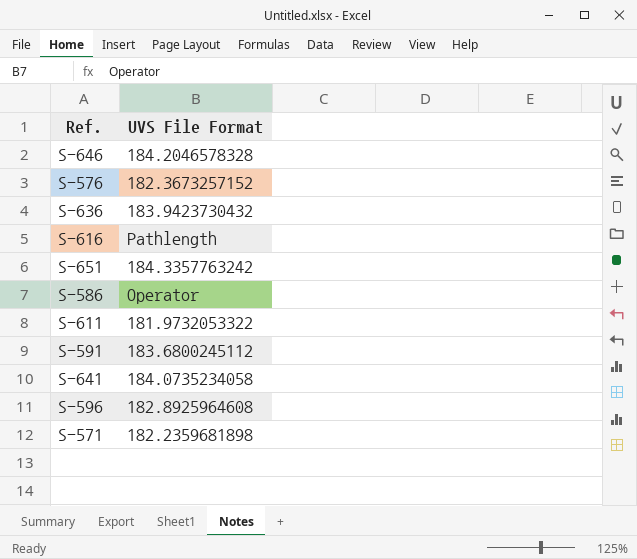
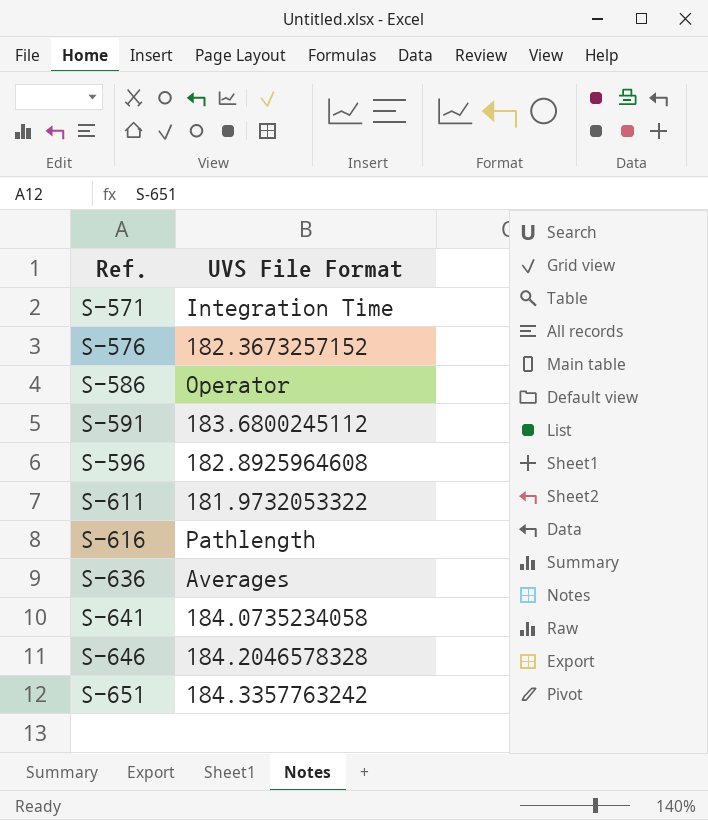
row order: none -> Ref. ascending
S-571 | UVS File Format: 182.2359681898 -> Integration Time
S-636 | UVS File Format: 183.9423730432 -> Averages

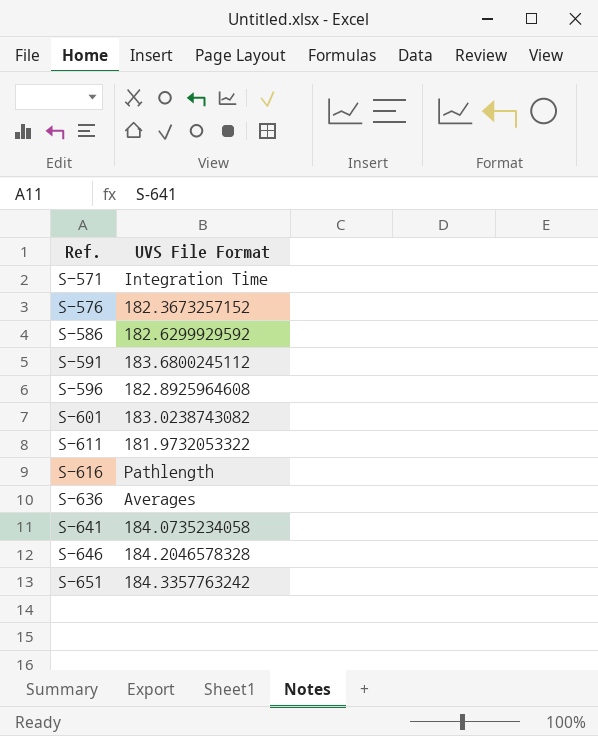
S-586 | UVS File Format: Operator -> 182.6299929592
row S-601: none -> 183.0238743082

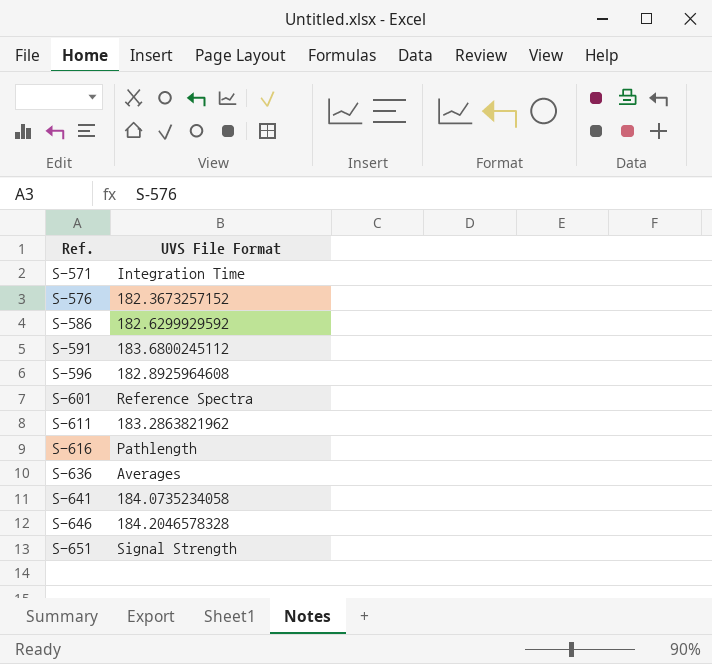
S-601 | UVS File Format: 183.0238743082 -> Reference Spectra
S-611 | UVS File Format: 181.9732053322 -> 183.2863821962
S-651 | UVS File Format: 184.3357763242 -> Signal Strength

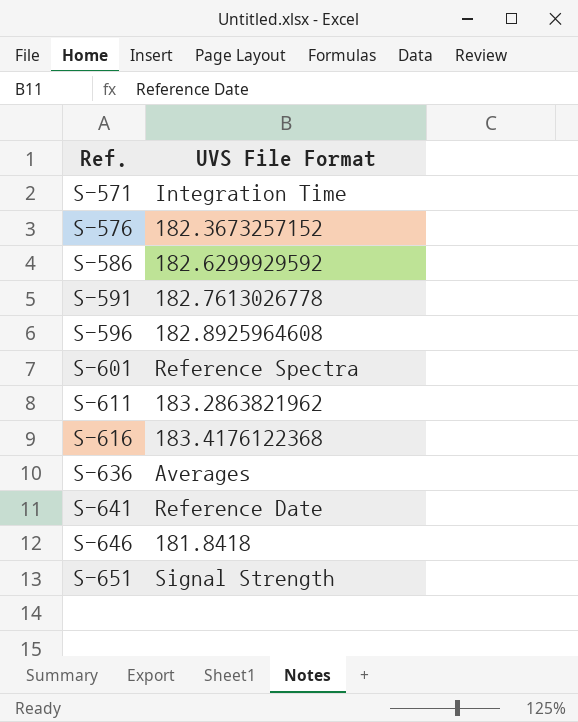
S-591 | UVS File Format: 183.6800245112 -> 182.7613026778
S-616 | UVS File Format: Pathlength -> 183.4176122368
S-641 | UVS File Format: 184.0735234058 -> Reference Date
S-646 | UVS File Format: 184.2046578328 -> 181.8418

